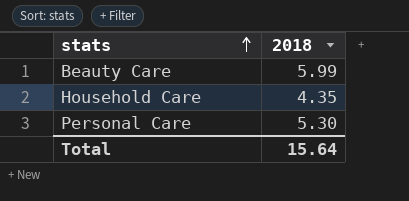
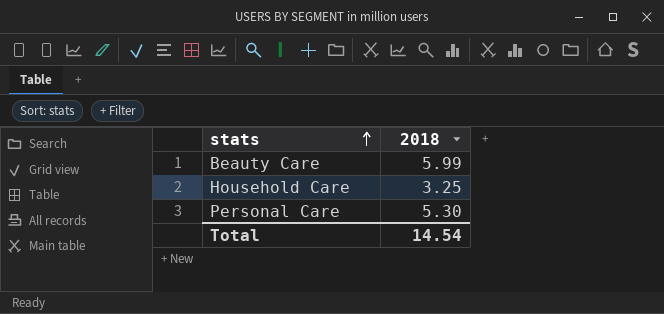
Household Care | 2018: 4.35 -> 3.25
Total | 2018: 15.64 -> 14.54

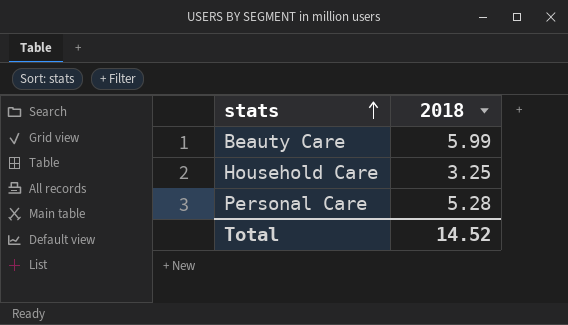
Personal Care | 2018: 5.30 -> 5.28
Total | 2018: 14.54 -> 14.52

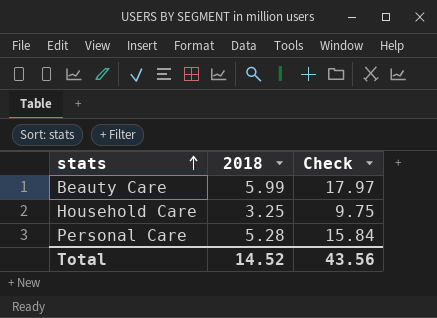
column Check | formula: none -> [2018] * 3

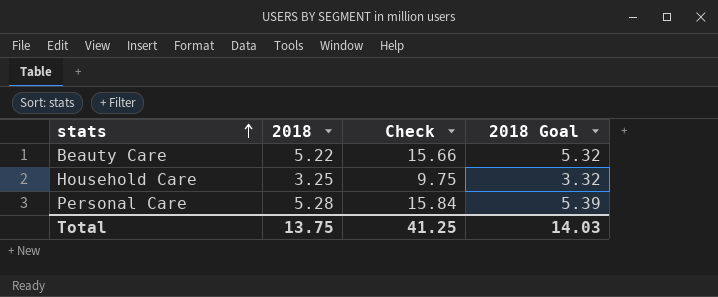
column 2018 Goal | formula: none -> [2018] * 1.02
Beauty Care | 2018: 5.99 -> 5.22
Beauty Care | Check: 17.97 -> 15.66
Total | 2018: 14.52 -> 13.75
Total | Check: 43.56 -> 41.25

